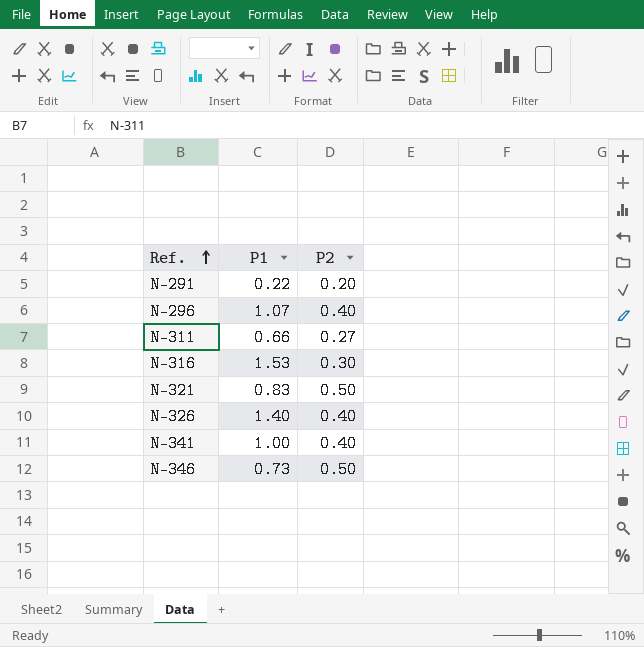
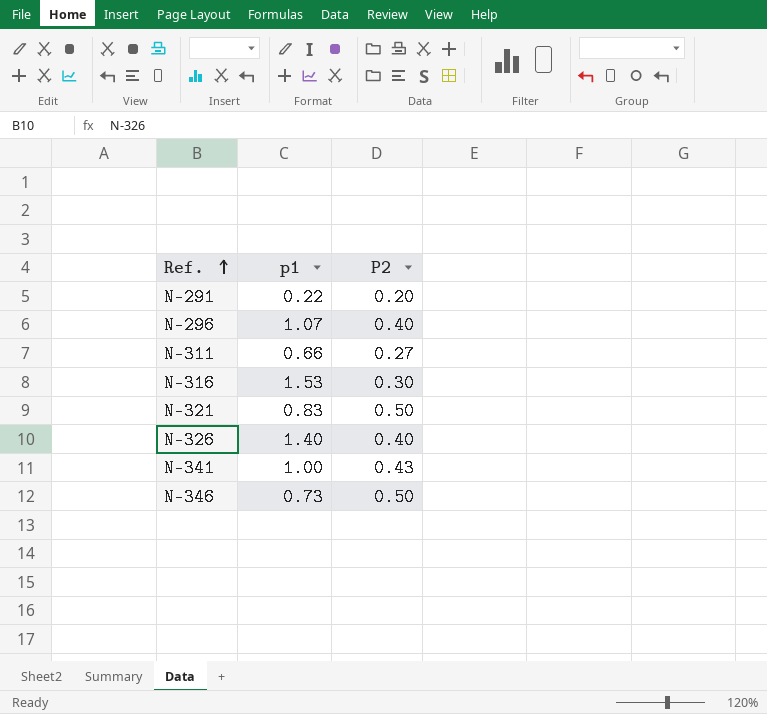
column name: P1 -> p1
N-341 | P2: 0.40 -> 0.43

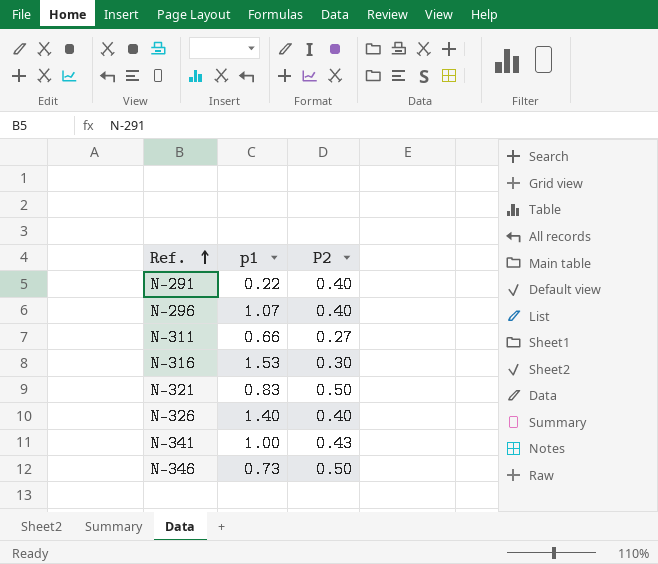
N-291 | P2: 0.20 -> 0.40

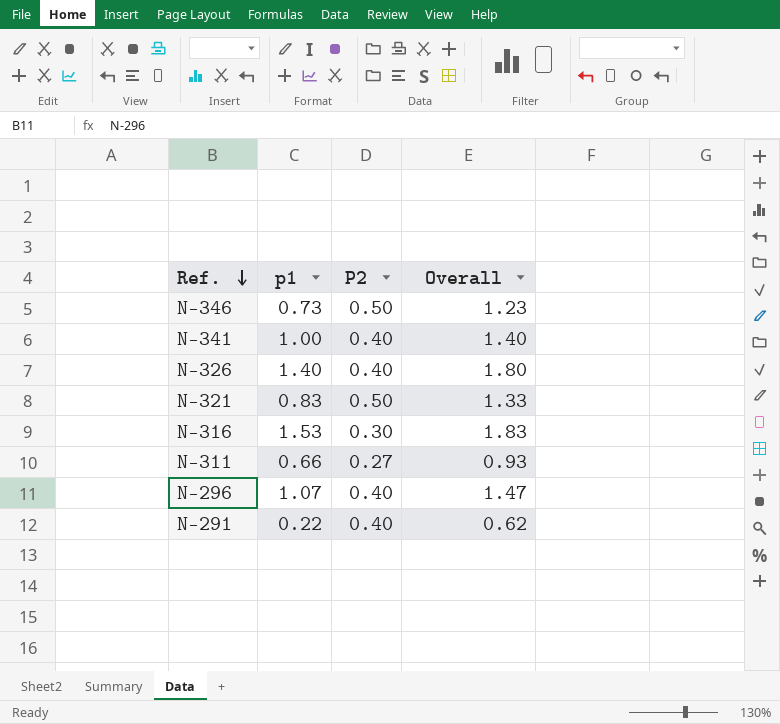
row order: Ref. ascending -> Ref. descending
column Overall | formula: none -> [p1] + [P2]
N-341 | P2: 0.43 -> 0.40

